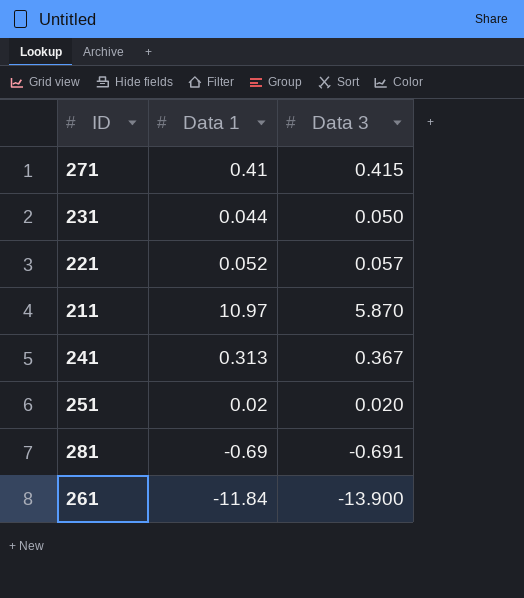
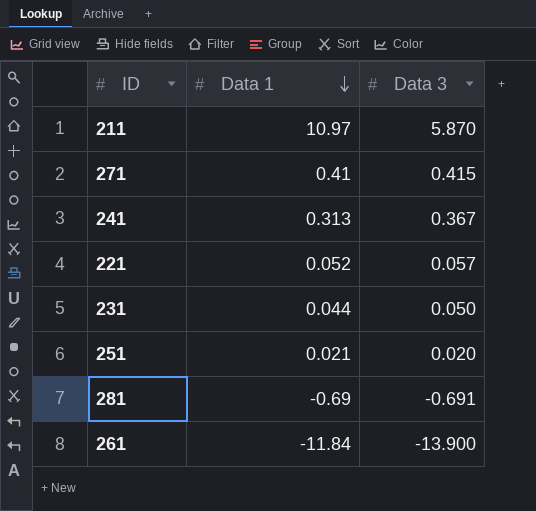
row order: none -> Data 1 descending
251 | Data 1: 0.02 -> 0.021

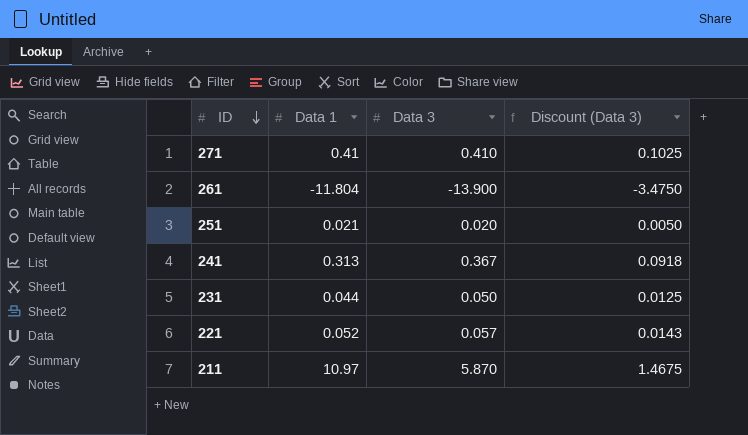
row order: Data 1 descending -> ID descending
column Discount (Data 3) | formula: none -> [Data 3] * 0.25
row 281: -0.69 | -0.691 -> none
271 | Data 3: 0.415 -> 0.410
261 | Data 1: -11.84 -> -11.804

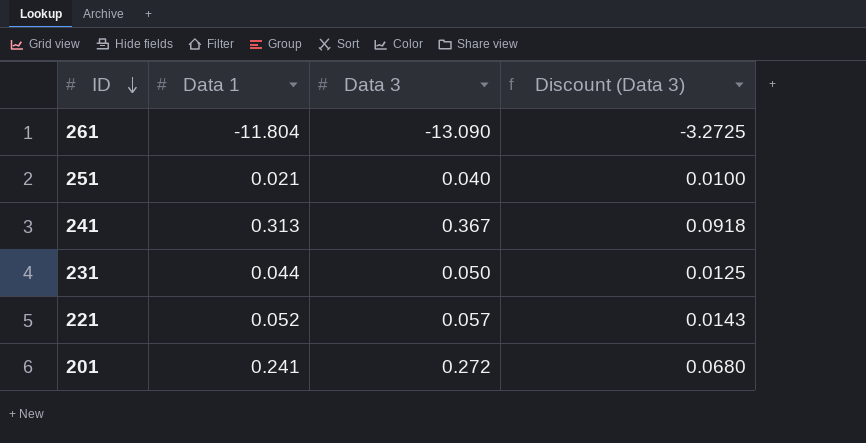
row 271: 0.41 | 0.410 | 0.1025 -> none
row 211: 10.97 | 5.870 | 1.4675 -> none
261 | Data 3: -13.900 -> -13.090
261 | Discount (Data 3): -3.4750 -> -3.2725
251 | Data 3: 0.020 -> 0.040
251 | Discount (Data 3): 0.0050 -> 0.0100
row 201: none -> 0.241 | 0.272 | 0.0680

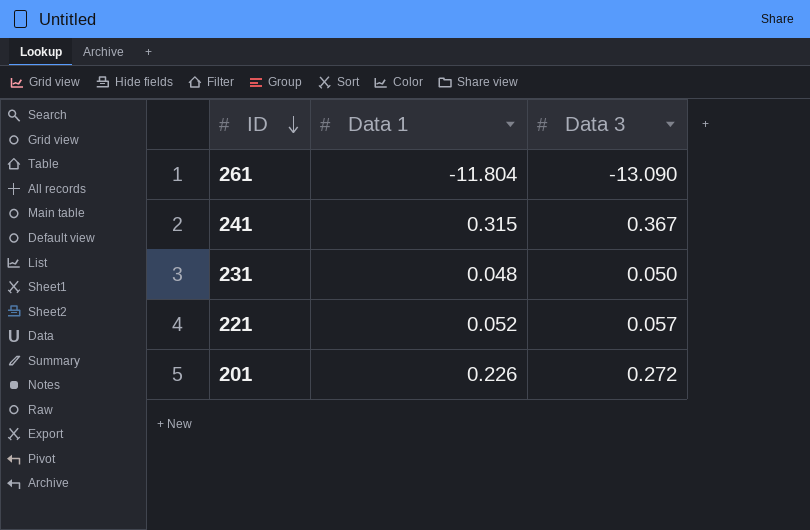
column Discount (Data 3) | formula: [Data 3] * 0.25 -> none
row 251: 0.021 | 0.040 | 0.0100 -> none
241 | Data 1: 0.313 -> 0.315
231 | Data 1: 0.044 -> 0.048
201 | Data 1: 0.241 -> 0.226

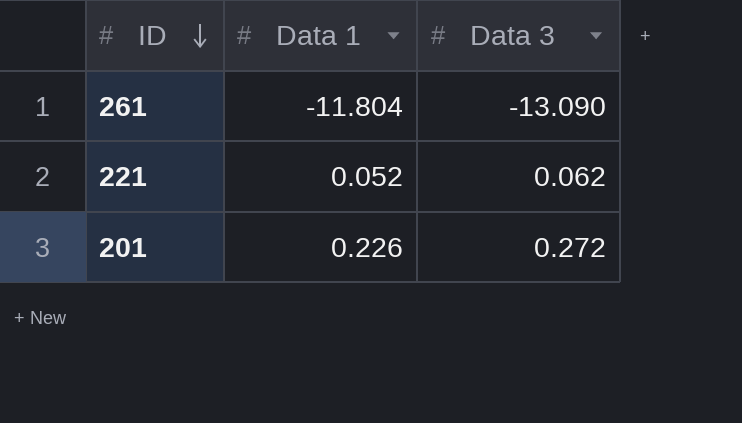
row 241: 0.315 | 0.367 -> none
row 231: 0.048 | 0.050 -> none
221 | Data 3: 0.057 -> 0.062

